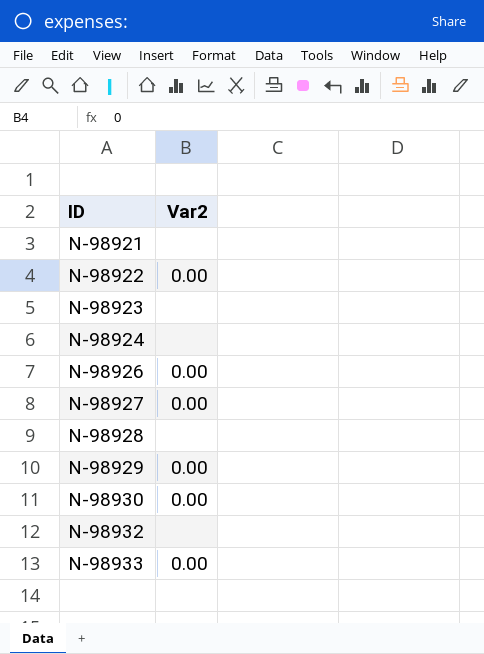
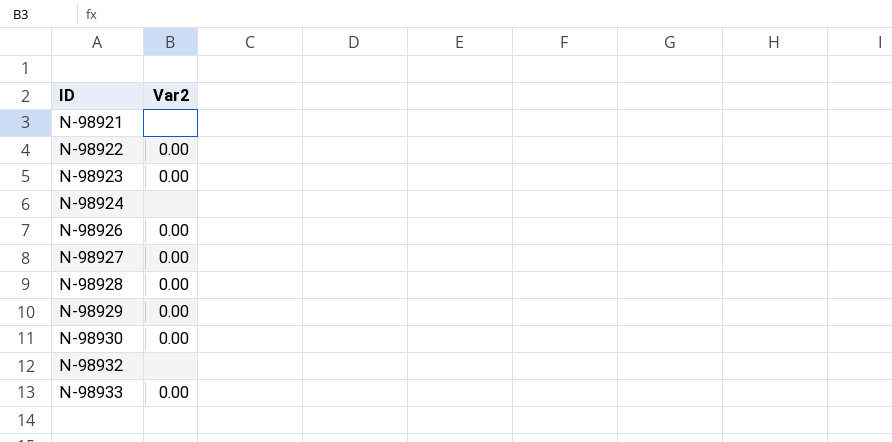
N-98923 | Var2: none -> 0.00
N-98928 | Var2: none -> 0.00

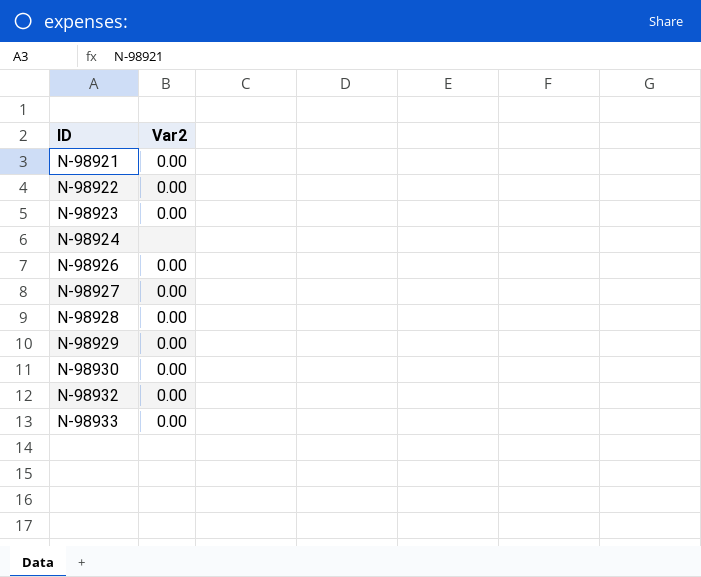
N-98921 | Var2: none -> 0.00
N-98932 | Var2: none -> 0.00

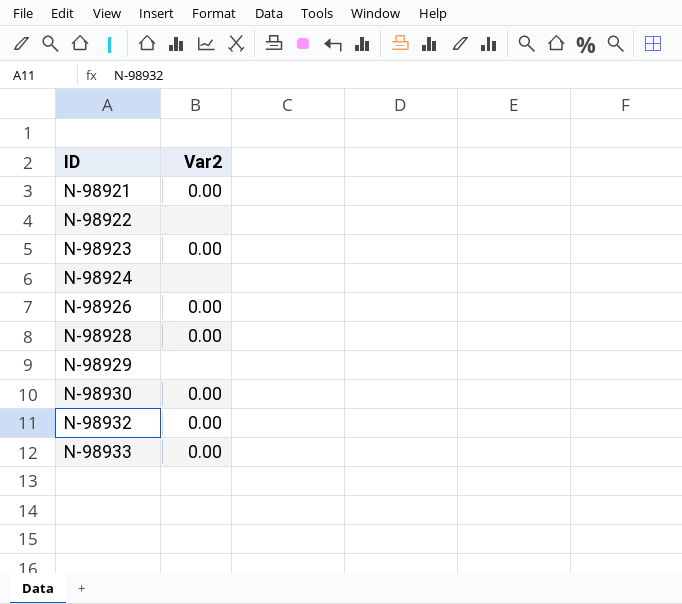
row N-98927: 0.00 -> none
N-98922 | Var2: 0.00 -> none
N-98929 | Var2: 0.00 -> none

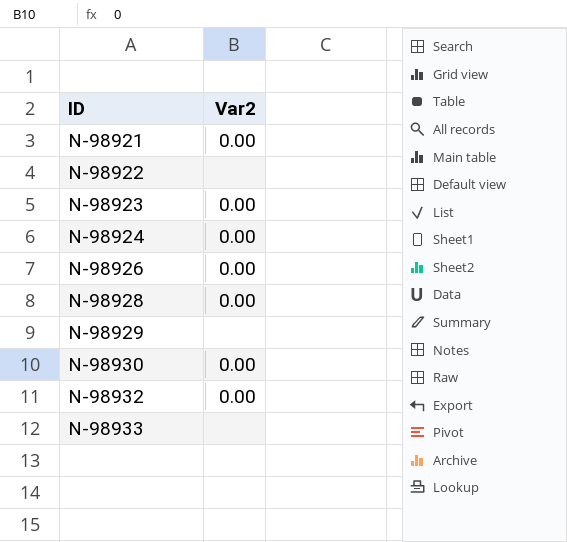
N-98924 | Var2: none -> 0.00
N-98933 | Var2: 0.00 -> none

